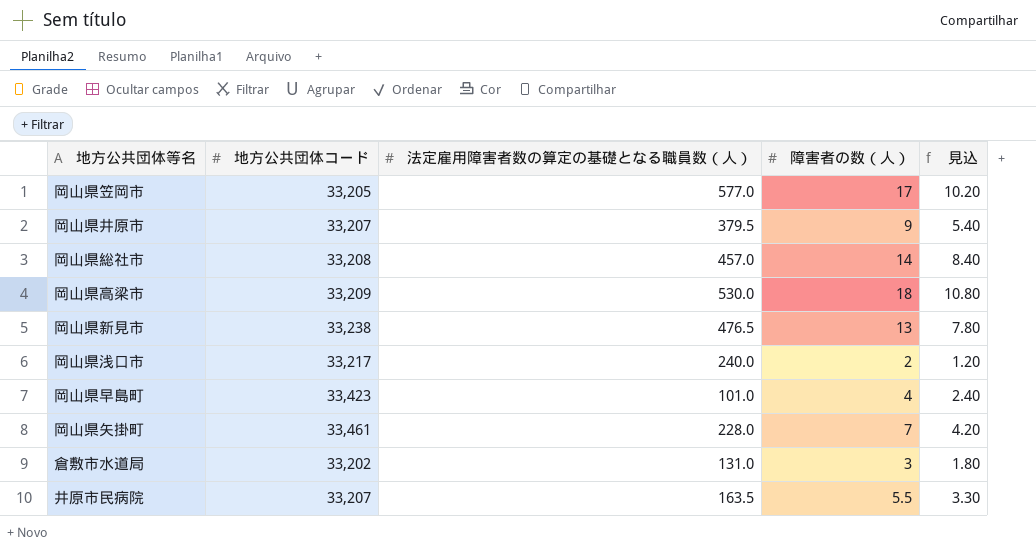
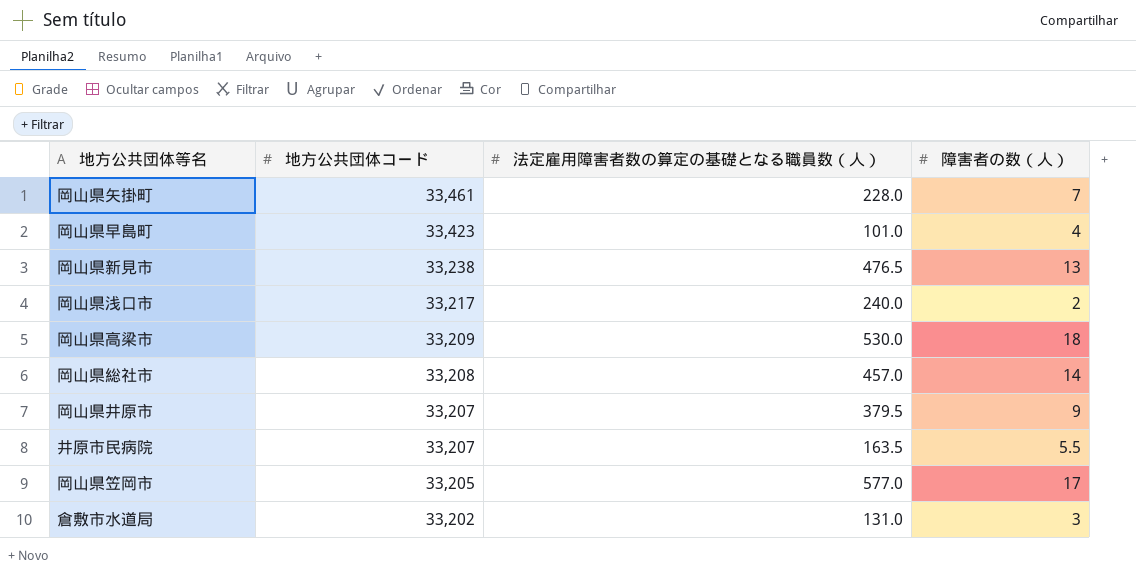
row order: none -> 地方公共団体コード descending
column 見込 | formula: [障害者の数（人）] * 0.6 -> none

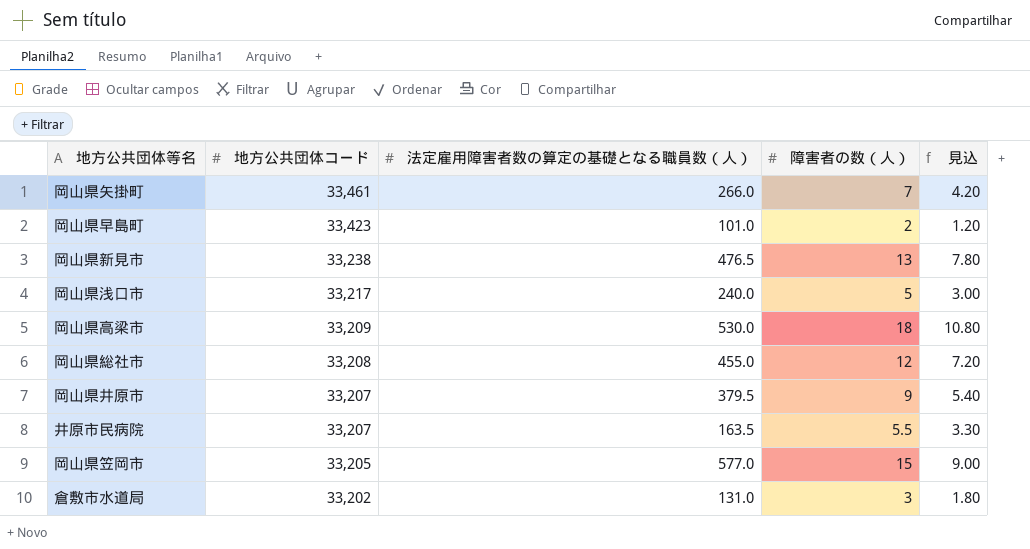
column 見込 | formula: none -> [障害者の数（人）] * 0.6
岡山県矢掛町 | 法定雇用障害者数の算定の基礎となる職員数（人）: 228.0 -> 266.0
岡山県早島町 | 障害者の数（人）: 4 -> 2
岡山県浅口市 | 障害者の数（人）: 2 -> 5
岡山県総社市 | 法定雇用障害者数の算定の基礎となる職員数（人）: 457.0 -> 455.0
岡山県総社市 | 障害者の数（人）: 14 -> 12
岡山県笠岡市 | 障害者の数（人）: 17 -> 15

